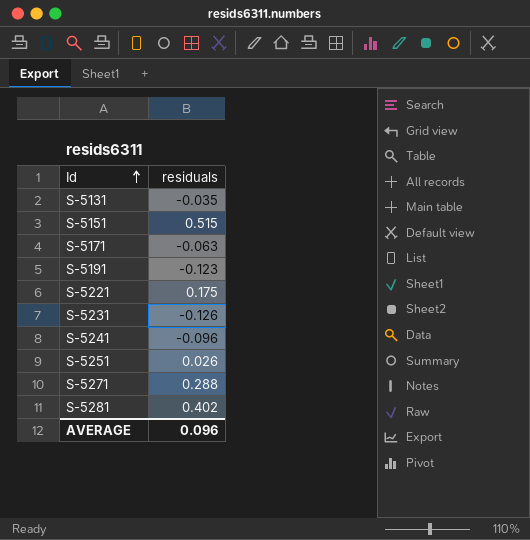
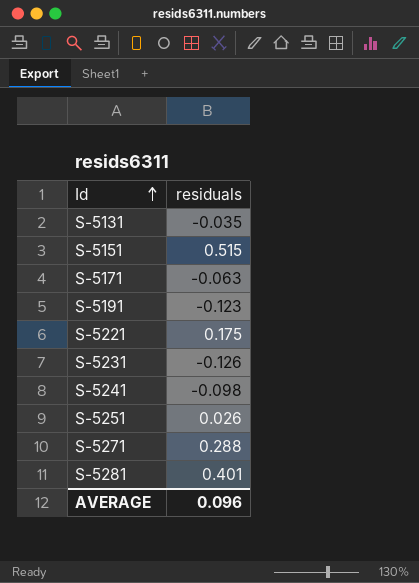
S-5241 | residuals: -0.096 -> -0.098
S-5281 | residuals: 0.402 -> 0.401

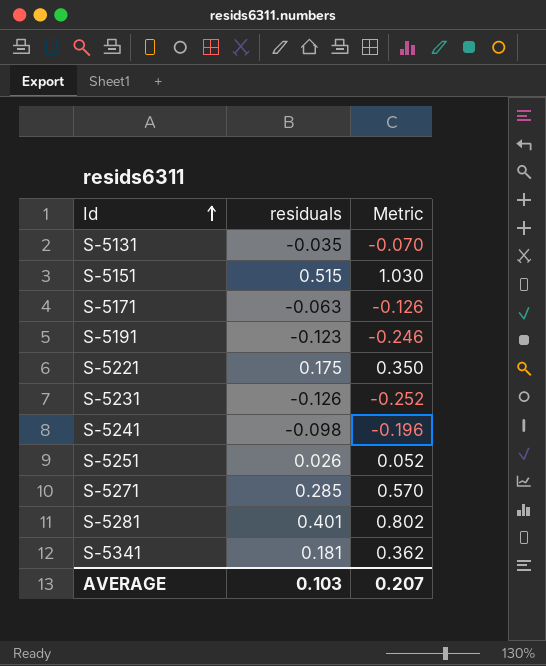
column Metric | formula: none -> [residuals] * 2
S-5271 | residuals: 0.288 -> 0.285
row S-5341: none -> 0.181 | 0.362
AVERAGE | residuals: 0.096 -> 0.103

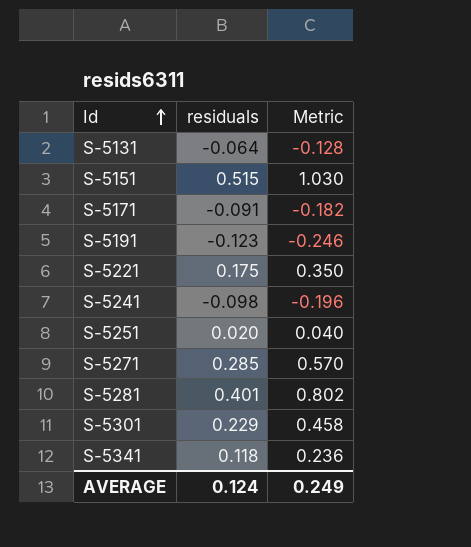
row S-5231: -0.126 | -0.252 -> none
S-5131 | residuals: -0.035 -> -0.064
S-5131 | Metric: -0.070 -> -0.128
S-5171 | residuals: -0.063 -> -0.091
S-5171 | Metric: -0.126 -> -0.182
S-5251 | residuals: 0.026 -> 0.020
S-5251 | Metric: 0.052 -> 0.040
row S-5301: none -> 0.229 | 0.458
S-5341 | residuals: 0.181 -> 0.118
S-5341 | Metric: 0.362 -> 0.236
AVERAGE | residuals: 0.103 -> 0.124
AVERAGE | Metric: 0.207 -> 0.249

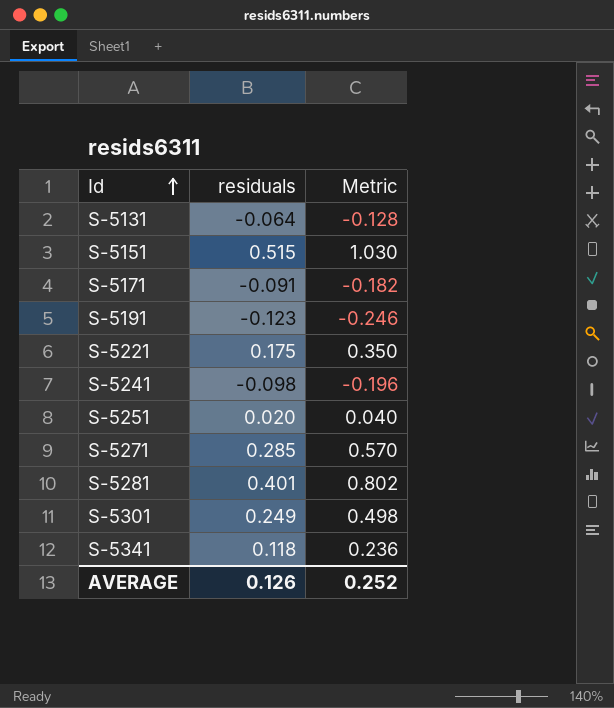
S-5301 | residuals: 0.229 -> 0.249
S-5301 | Metric: 0.458 -> 0.498
AVERAGE | residuals: 0.124 -> 0.126
AVERAGE | Metric: 0.249 -> 0.252

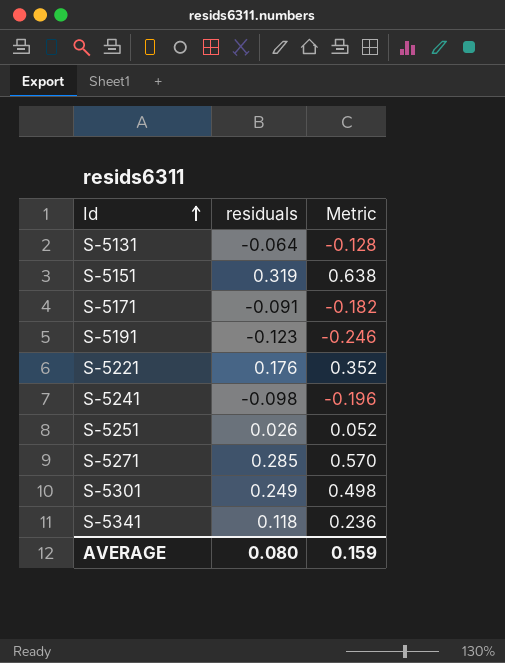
row S-5281: 0.401 | 0.802 -> none
S-5151 | residuals: 0.515 -> 0.319
S-5151 | Metric: 1.030 -> 0.638
S-5221 | residuals: 0.175 -> 0.176
S-5221 | Metric: 0.350 -> 0.352
S-5251 | residuals: 0.020 -> 0.026
S-5251 | Metric: 0.040 -> 0.052
AVERAGE | residuals: 0.126 -> 0.080
AVERAGE | Metric: 0.252 -> 0.159

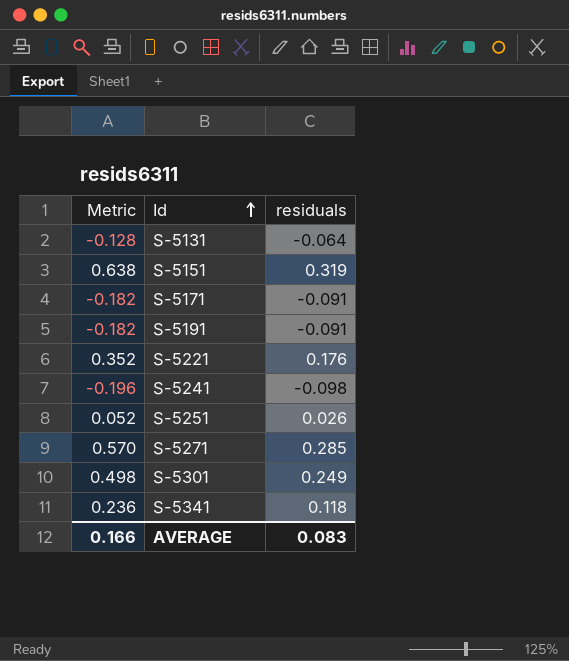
column Metric | position: 3 -> 1
S-5191 | Metric: -0.246 -> -0.182
S-5191 | residuals: -0.123 -> -0.091
AVERAGE | Metric: 0.159 -> 0.166
AVERAGE | residuals: 0.080 -> 0.083

